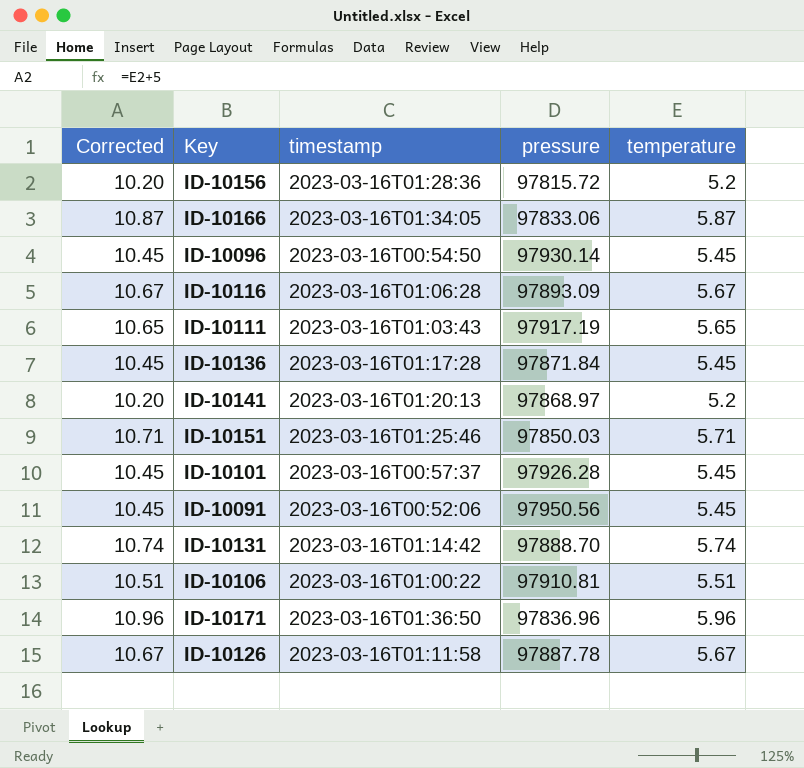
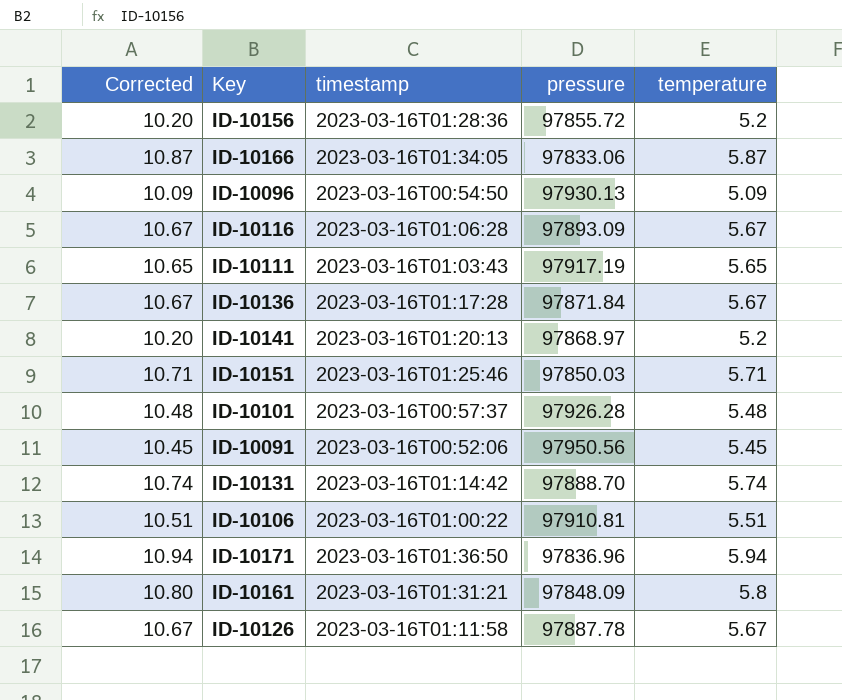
ID-10156 | pressure: 97815.72 -> 97855.72
ID-10096 | Corrected: 10.45 -> 10.09
ID-10096 | pressure: 97930.14 -> 97930.13
ID-10096 | temperature: 5.45 -> 5.09
ID-10136 | Corrected: 10.45 -> 10.67
ID-10136 | temperature: 5.45 -> 5.67
ID-10101 | Corrected: 10.45 -> 10.48
ID-10101 | temperature: 5.45 -> 5.48
ID-10171 | Corrected: 10.96 -> 10.94
ID-10171 | temperature: 5.96 -> 5.94
row ID-10161: none -> 10.80 | 2023-03-16T01:31:21 | 97848.09 | 5.8

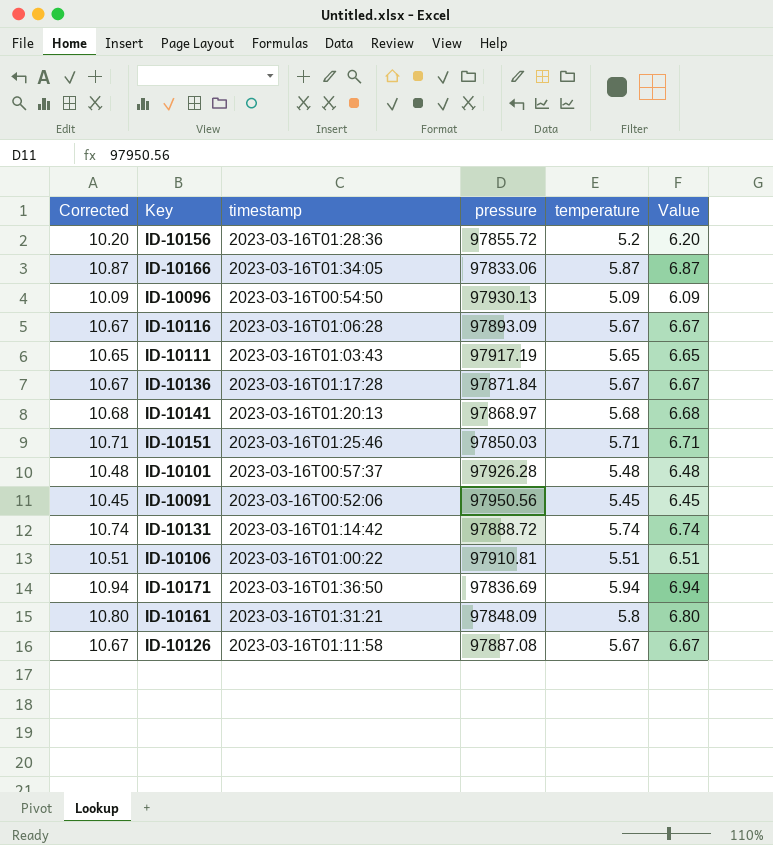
column Value | formula: none -> [temperature] + 1
ID-10141 | Corrected: 10.20 -> 10.68
ID-10141 | temperature: 5.2 -> 5.68
ID-10131 | pressure: 97888.70 -> 97888.72
ID-10171 | pressure: 97836.96 -> 97836.69
ID-10126 | pressure: 97887.78 -> 97887.08

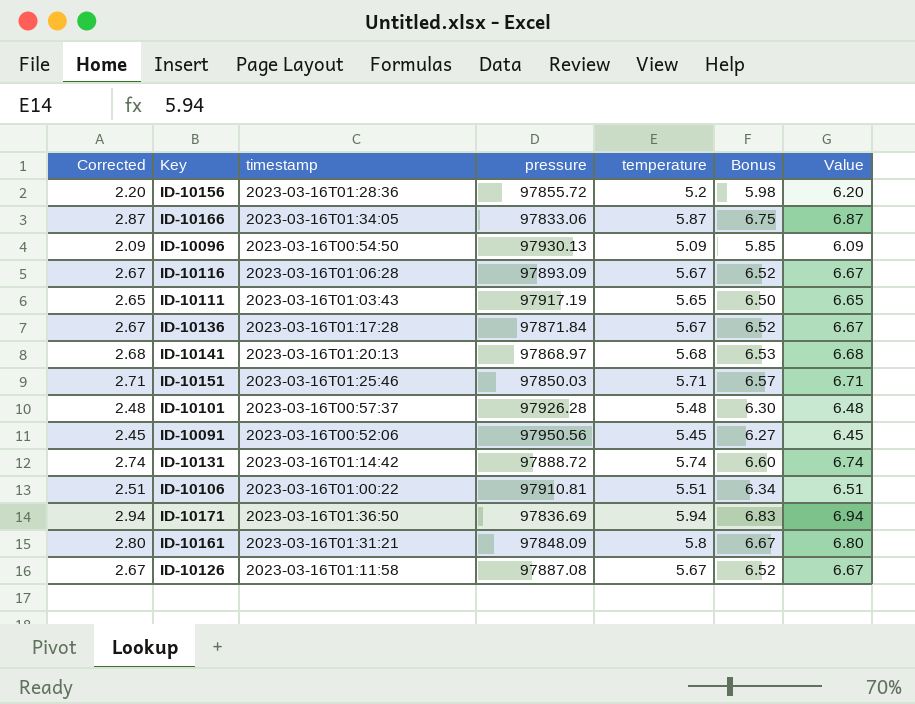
column Corrected | formula: [temperature] + 5 -> [temperature] - 3
column Bonus | formula: none -> [temperature] * 1.15

